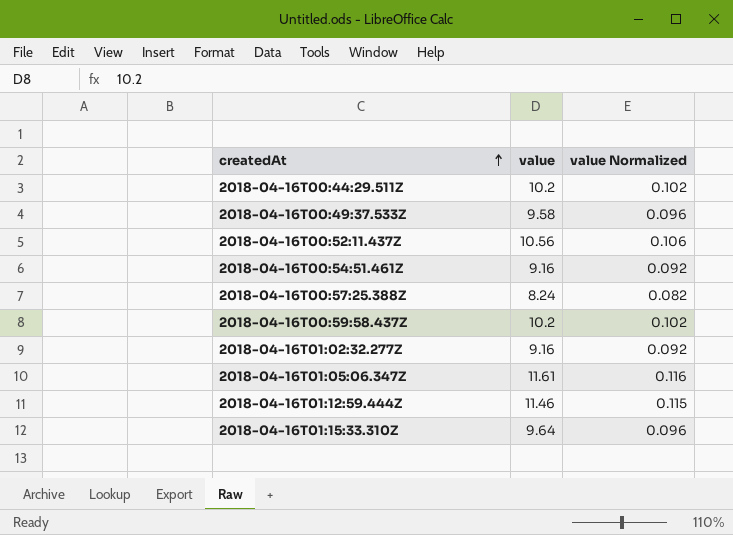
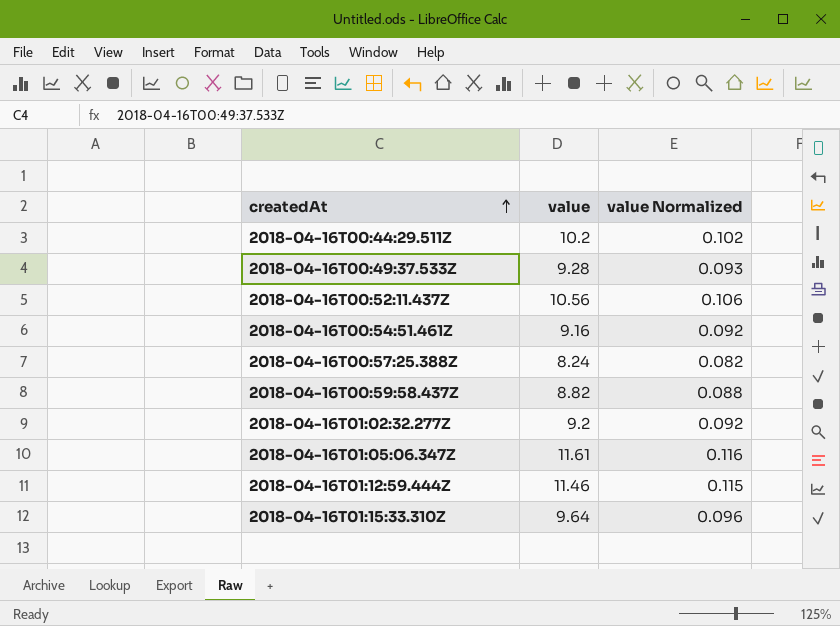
2018-04-16T00:49:37.533Z | value: 9.58 -> 9.28
2018-04-16T00:49:37.533Z | value Normalized: 0.096 -> 0.093
2018-04-16T00:59:58.437Z | value: 10.2 -> 8.82
2018-04-16T00:59:58.437Z | value Normalized: 0.102 -> 0.088
2018-04-16T01:02:32.277Z | value: 9.16 -> 9.2

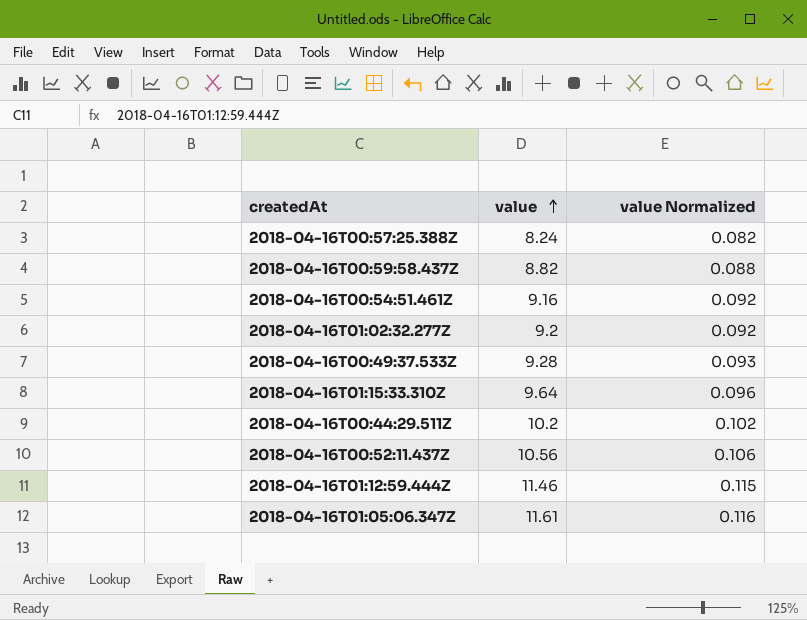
row order: createdAt ascending -> value ascending

